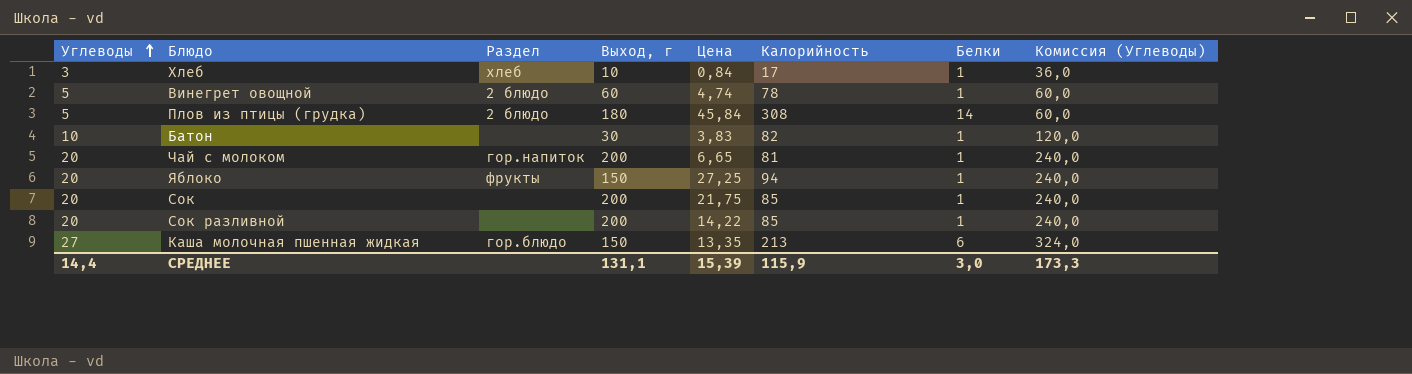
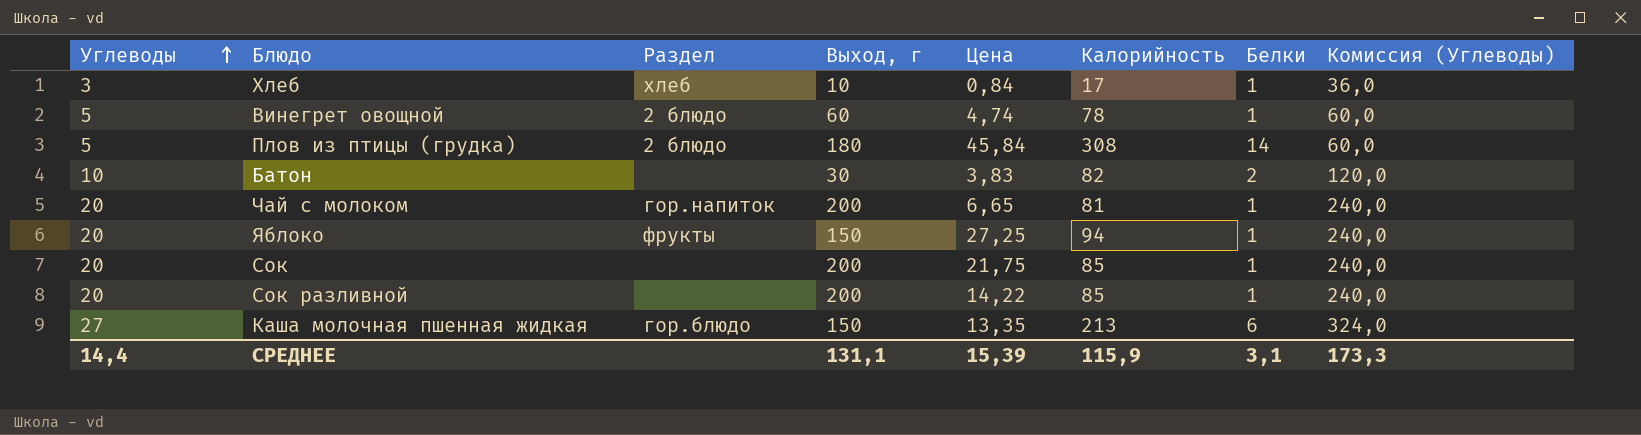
Батон | Белки: 1 -> 2
СРЕДНЕЕ | Белки: 3,0 -> 3,1

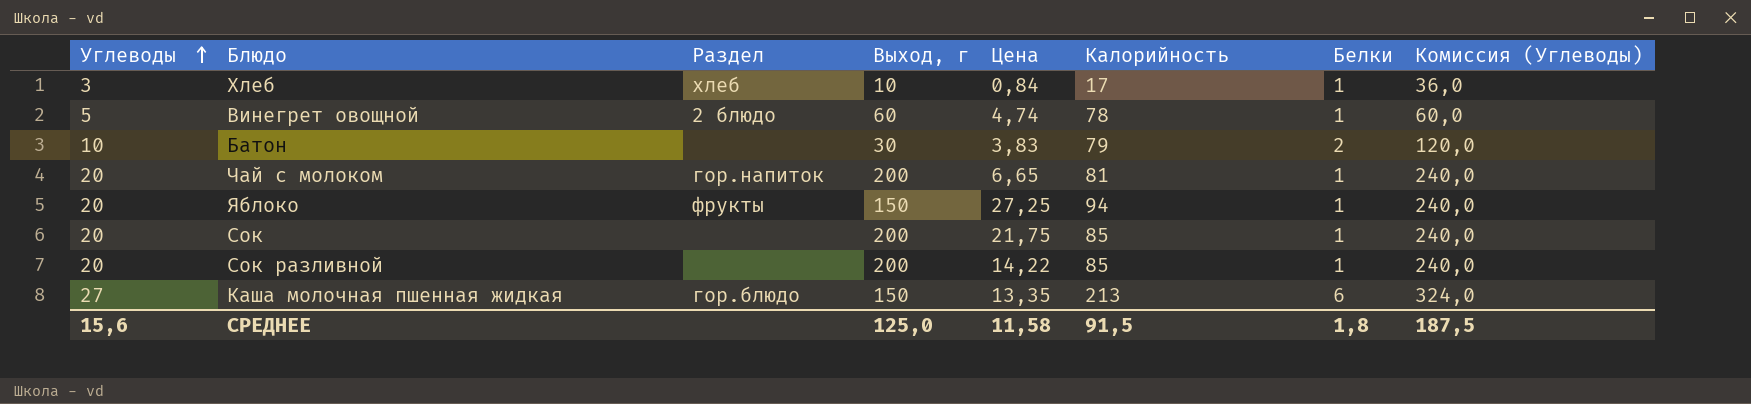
row Плов из птицы (грудка): 5 | 2 блюдо | 180 | 45,84 | 308 | 14 | 60,0 -> none
Батон | Калорийность: 82 -> 79
СРЕДНЕЕ | Углеводы: 14,4 -> 15,6
СРЕДНЕЕ | Выход, г: 131,1 -> 125,0
СРЕДНЕЕ | Цена: 15,39 -> 11,58
СРЕДНЕЕ | Калорийность: 115,9 -> 91,5
СРЕДНЕЕ | Белки: 3,1 -> 1,8
СРЕДНЕЕ | Комиссия (Углеводы): 173,3 -> 187,5

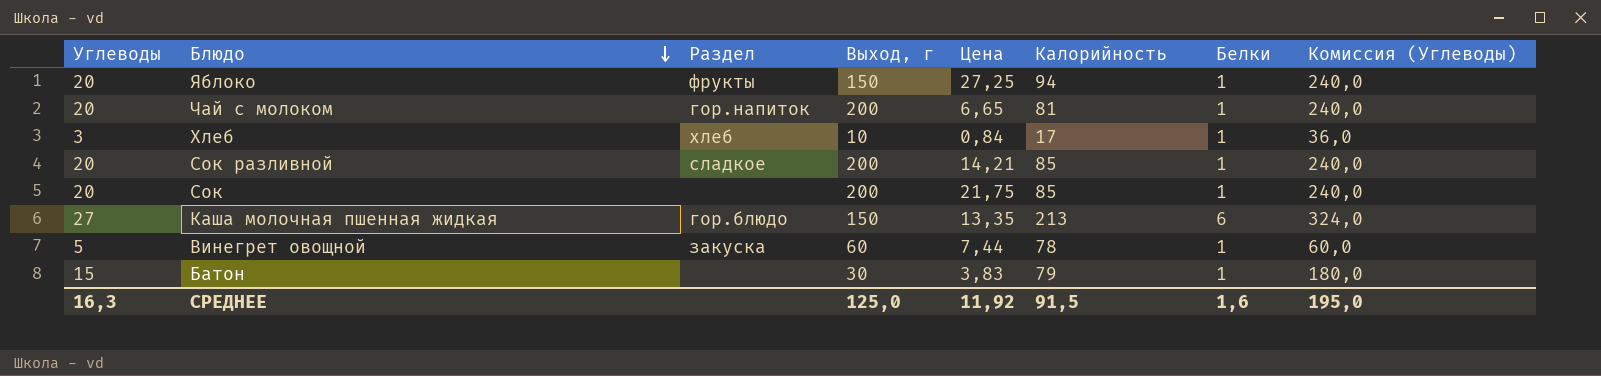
row order: Углеводы ascending -> Блюдо descending
Сок разливной | Раздел: none -> сладкое
Сок разливной | Цена: 14,22 -> 14,21
Винегрет овощной | Раздел: 2 блюдо -> закуска
Винегрет овощной | Цена: 4,74 -> 7,44
Батон | Углеводы: 10 -> 15
Батон | Белки: 2 -> 1
Батон | Комиссия (Углеводы): 120,0 -> 180,0
СРЕДНЕЕ | Углеводы: 15,6 -> 16,3
СРЕДНЕЕ | Цена: 11,58 -> 11,92
СРЕДНЕЕ | Белки: 1,8 -> 1,6
СРЕДНЕЕ | Комиссия (Углеводы): 187,5 -> 195,0

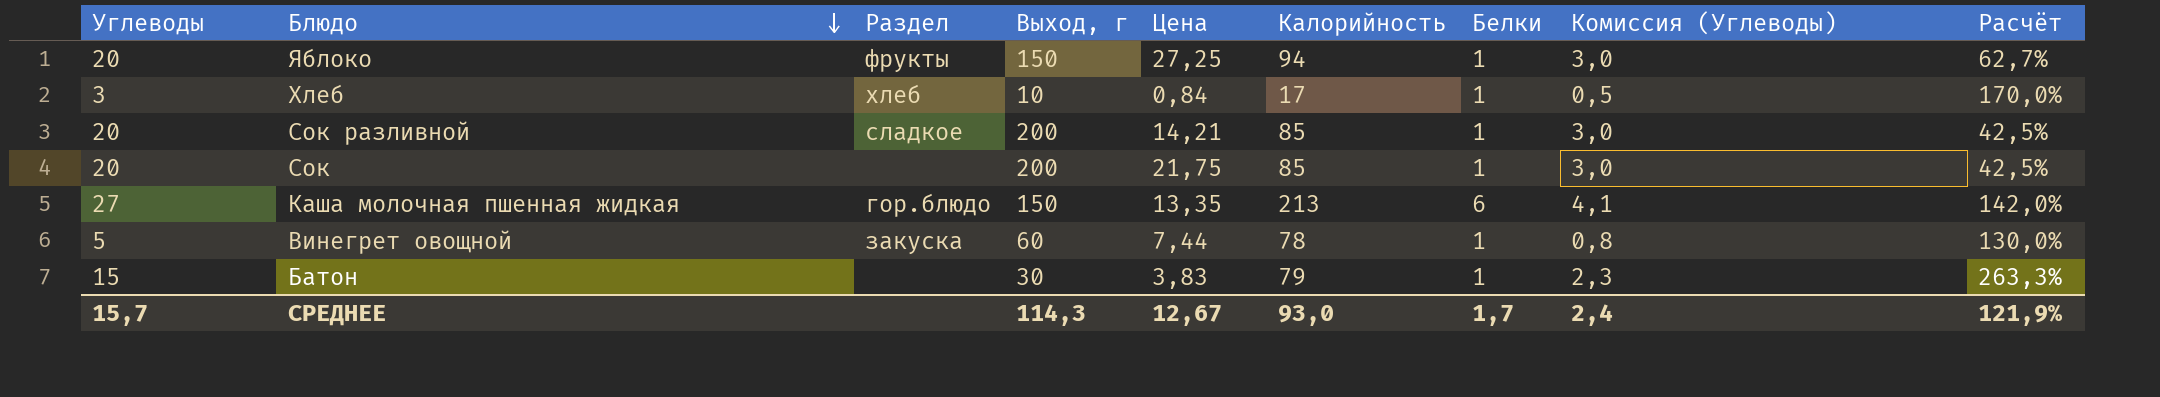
column Комиссия (Углеводы) | formula: [Углеводы] * 12 -> [Углеводы] * 0,15
column Расчёт | formula: none -> [Калорийность] / [Выход, г]
row Чай с молоком: 20 | гор.напиток | 200 | 6,65 | 81 | 1 | 240,0 -> none
СРЕДНЕЕ | Углеводы: 16,3 -> 15,7
СРЕДНЕЕ | Выход, г: 125,0 -> 114,3
СРЕДНЕЕ | Цена: 11,92 -> 12,67
СРЕДНЕЕ | Калорийность: 91,5 -> 93,0
СРЕДНЕЕ | Белки: 1,6 -> 1,7
СРЕДНЕЕ | Комиссия (Углеводы): 195,0 -> 2,4

